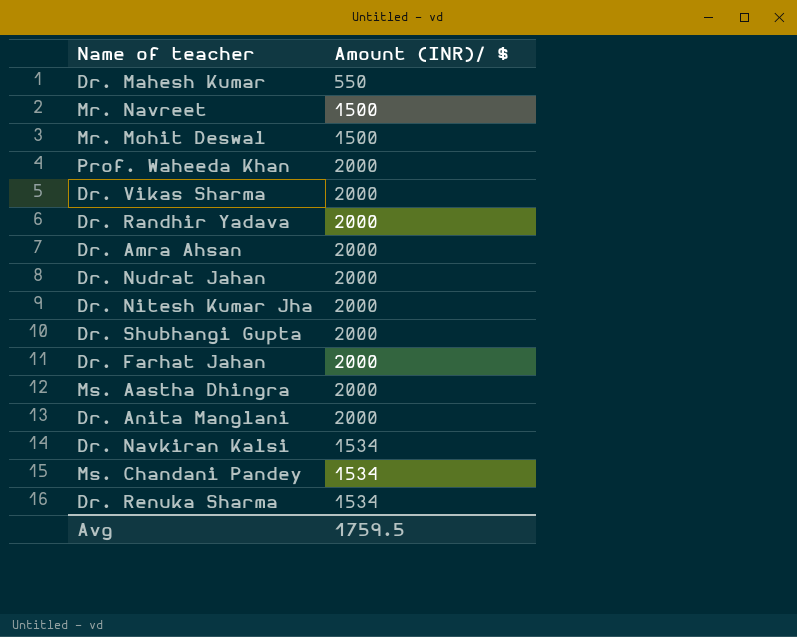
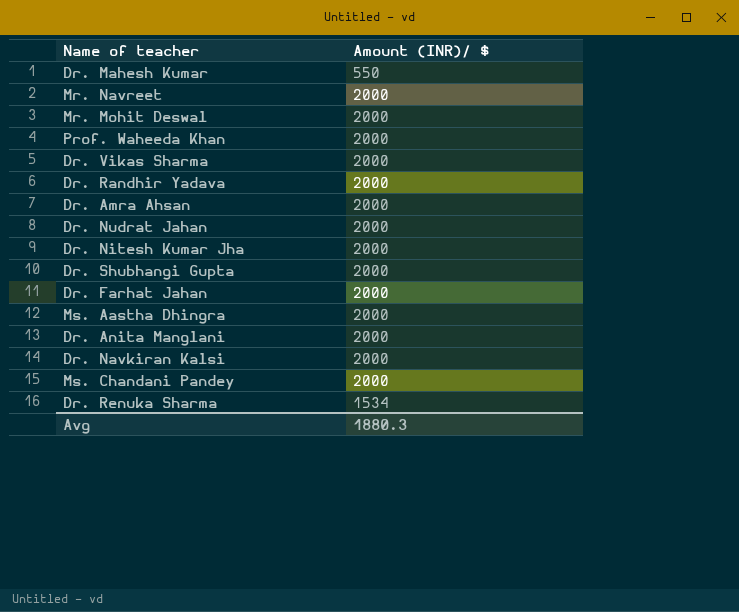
Mr. Navreet | Amount (INR)/ $: 1500 -> 2000
Mr. Mohit Deswal | Amount (INR)/ $: 1500 -> 2000
Dr. Navkiran Kalsi | Amount (INR)/ $: 1534 -> 2000
Ms. Chandani Pandey | Amount (INR)/ $: 1534 -> 2000
Avg | Amount (INR)/ $: 1759.5 -> 1880.3

